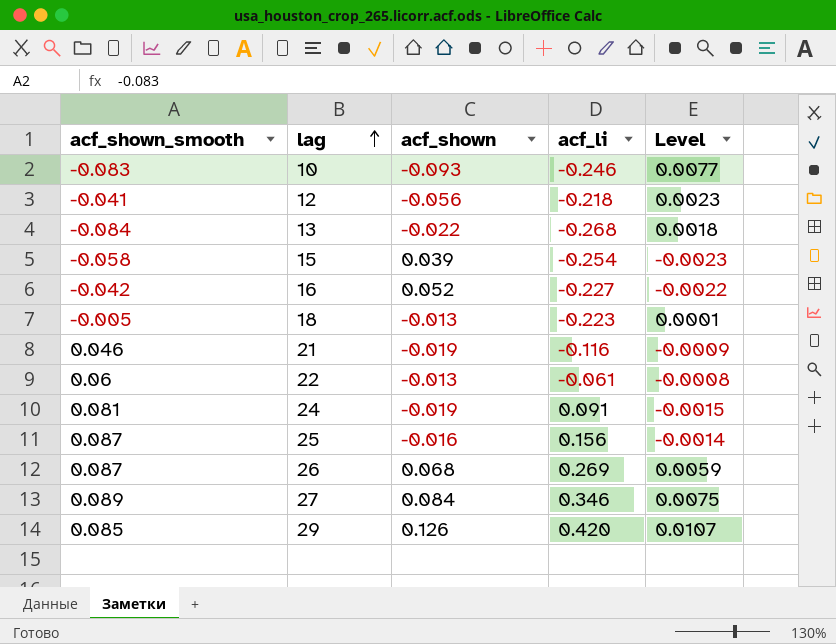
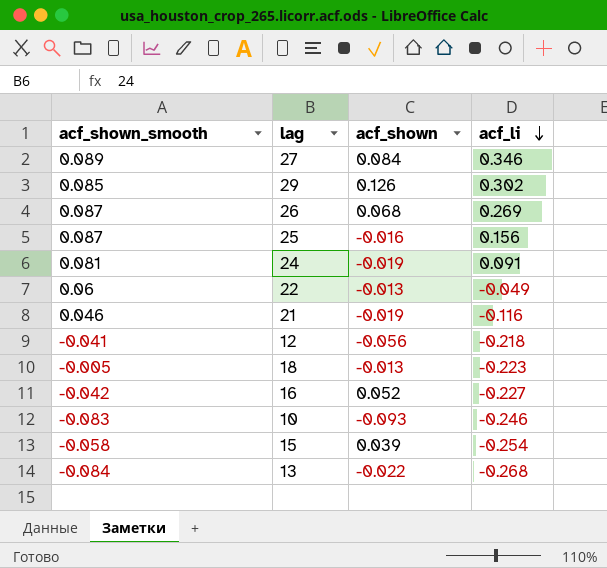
row order: lag ascending -> acf_li descending
column Level | formula: [acf_shown_smooth] * [acf_shown] -> none
29 | acf_li: 0.420 -> 0.302
22 | acf_li: -0.061 -> -0.049

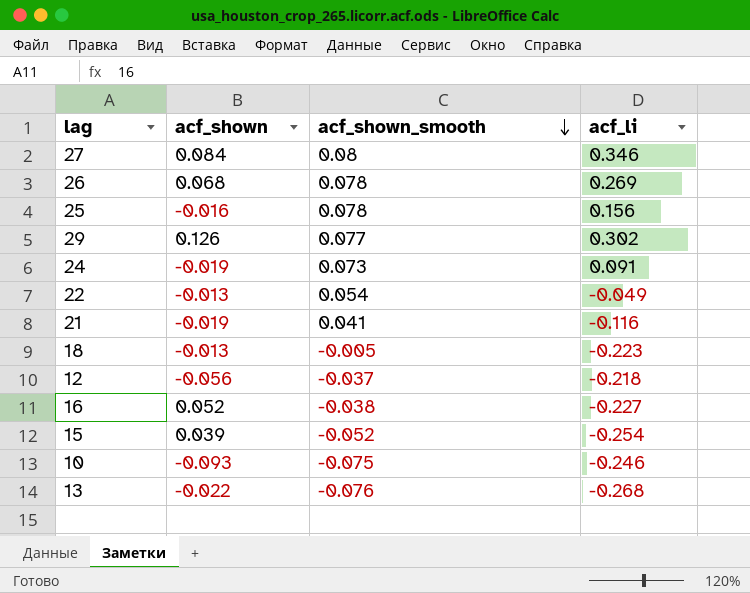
row order: acf_li descending -> acf_shown_smooth descending
column acf_shown_smooth | position: 1 -> 3
27 | acf_shown_smooth: 0.089 -> 0.08
26 | acf_shown_smooth: 0.087 -> 0.078
25 | acf_shown_smooth: 0.087 -> 0.078
29 | acf_shown_smooth: 0.085 -> 0.077
24 | acf_shown_smooth: 0.081 -> 0.073
22 | acf_shown_smooth: 0.06 -> 0.054
21 | acf_shown_smooth: 0.046 -> 0.041
12 | acf_shown_smooth: -0.041 -> -0.037
16 | acf_shown_smooth: -0.042 -> -0.038
15 | acf_shown_smooth: -0.058 -> -0.052
10 | acf_shown_smooth: -0.083 -> -0.075
13 | acf_shown_smooth: -0.084 -> -0.076

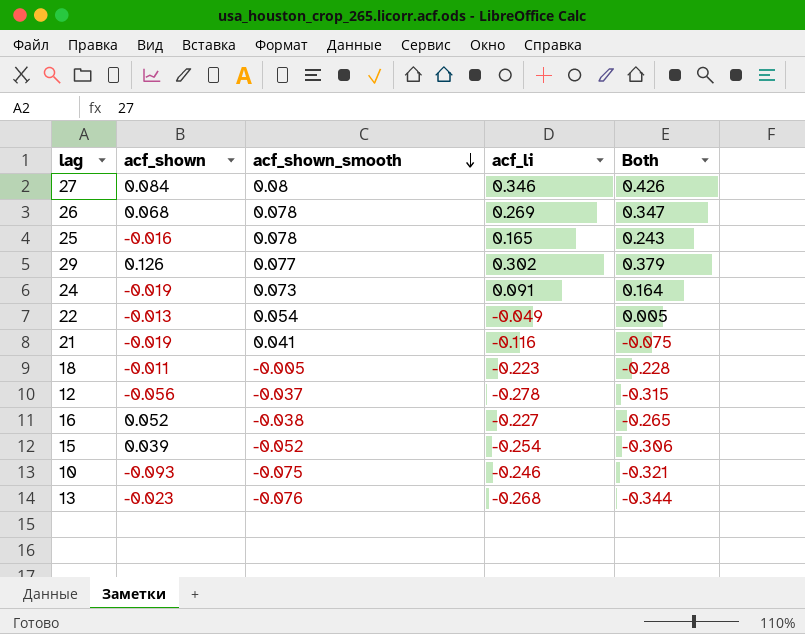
column Both | formula: none -> [acf_shown_smooth] + [acf_li]
25 | acf_li: 0.156 -> 0.165
18 | acf_shown: -0.013 -> -0.011
12 | acf_li: -0.218 -> -0.278
13 | acf_shown: -0.022 -> -0.023

